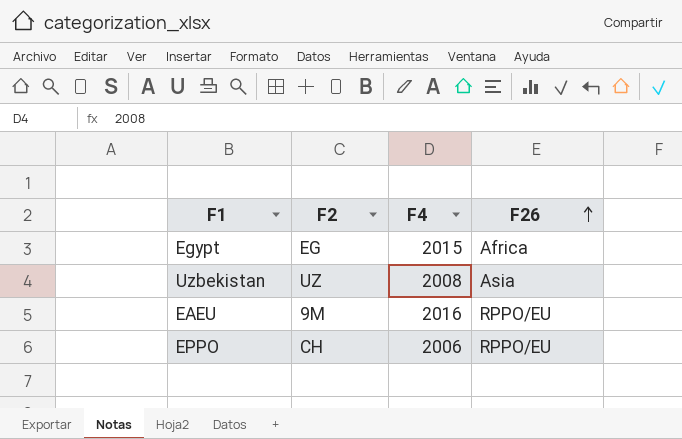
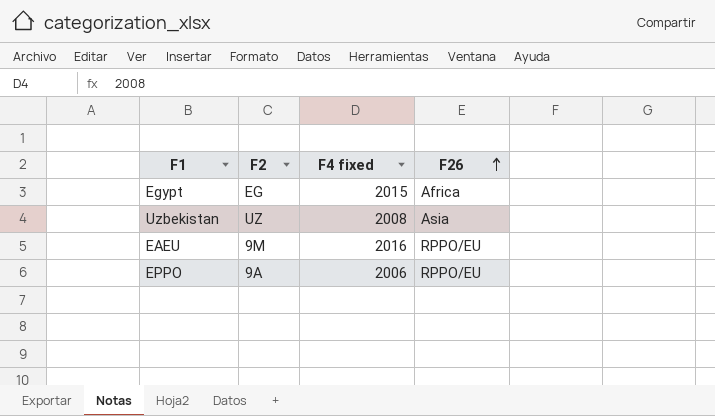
column name: F4 -> F4 fixed
EPPO | F2: CH -> 9A

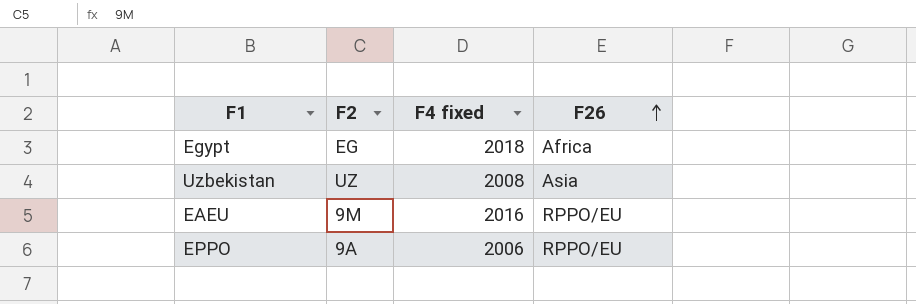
Egypt | F4 fixed: 2015 -> 2018

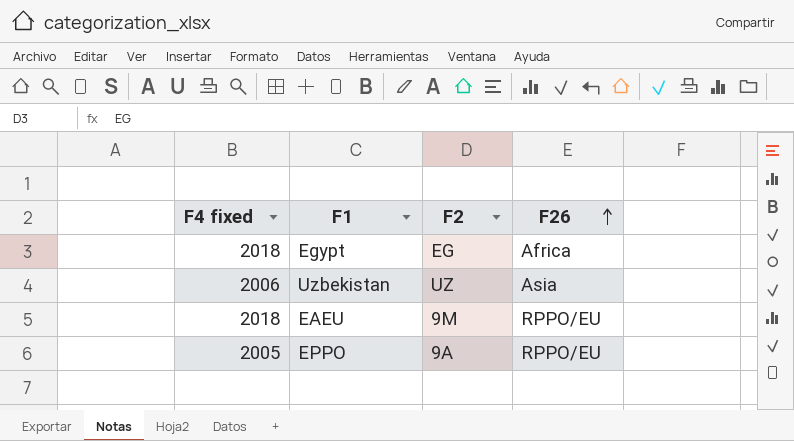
column F4 fixed | position: 3 -> 1
Uzbekistan | F4 fixed: 2008 -> 2006
EAEU | F4 fixed: 2016 -> 2018
EPPO | F4 fixed: 2006 -> 2005

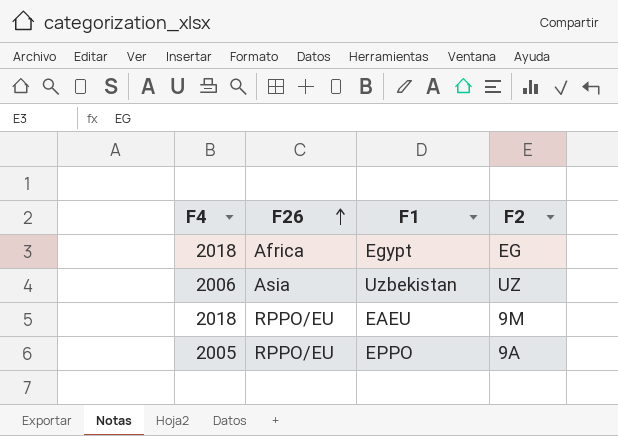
column name: F4 fixed -> F4
column F26 | position: 4 -> 2

